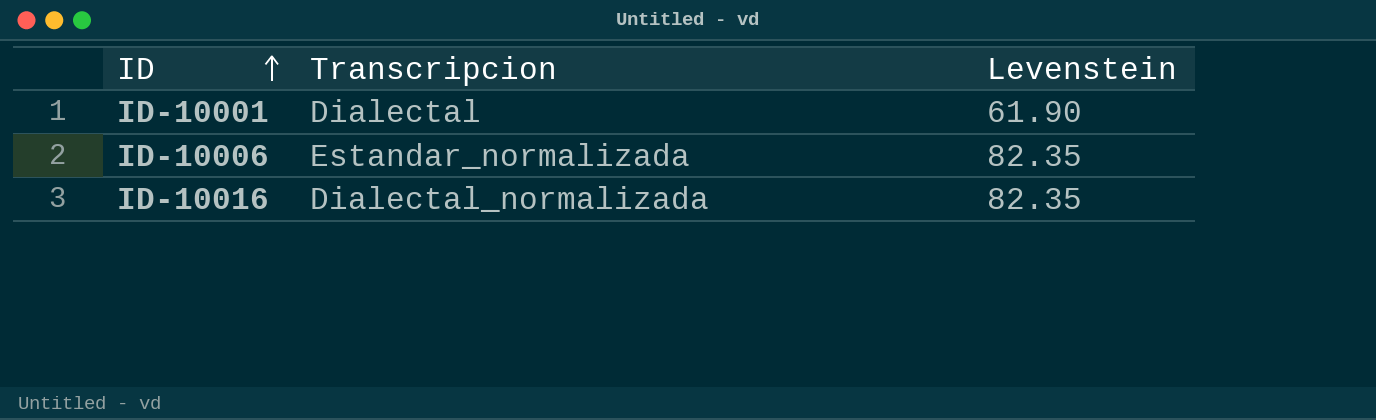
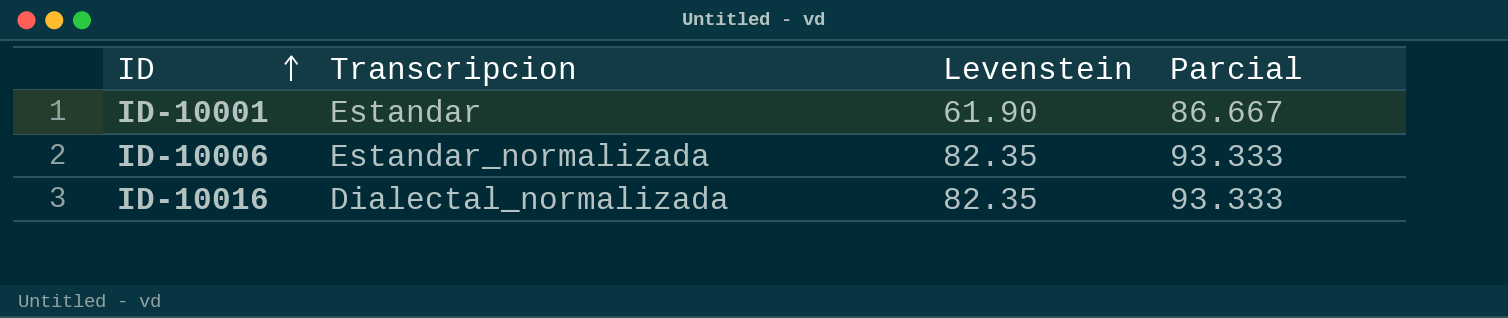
column Parcial | position: none -> 4
ID-10001 | Transcripcion: Dialectal -> Estandar

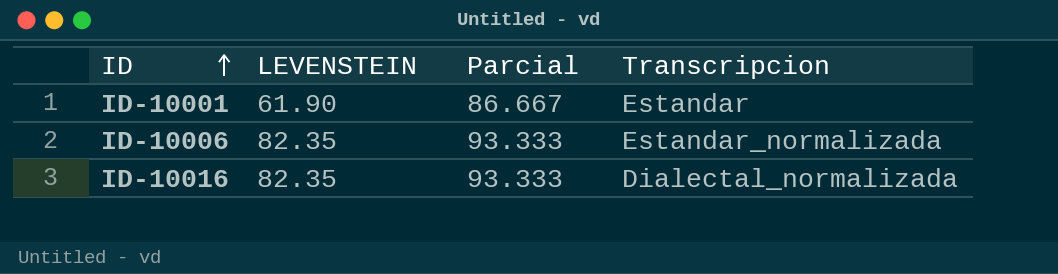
column name: Levenstein -> LEVENSTEIN
column Transcripcion | position: 2 -> 4

